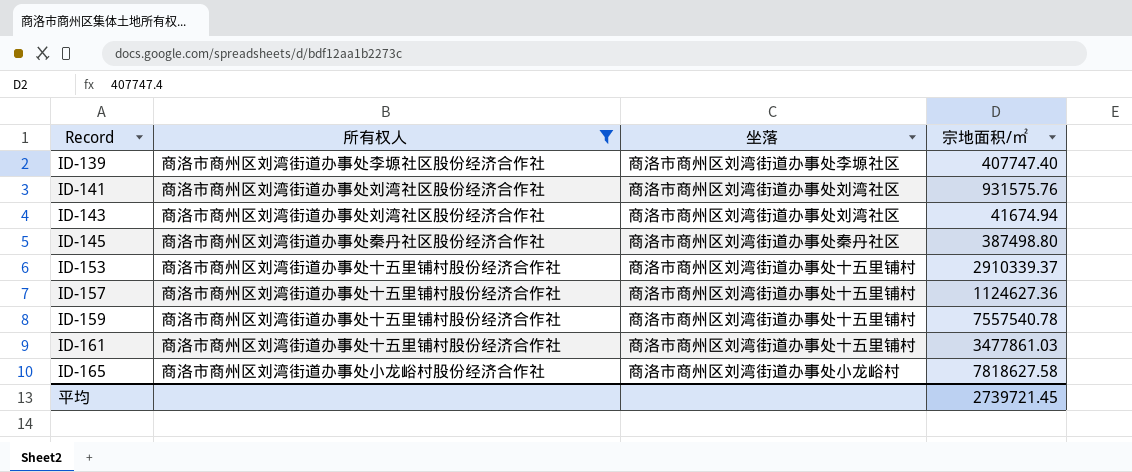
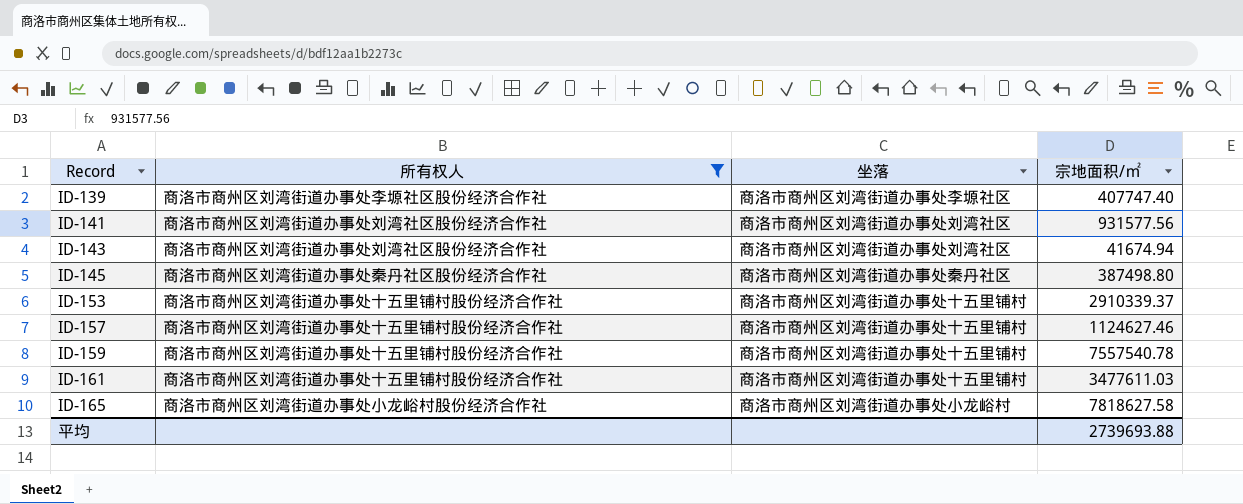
ID-141 | 宗地面积/㎡: 931575.76 -> 931577.56
ID-157 | 宗地面积/㎡: 1124627.36 -> 1124627.46
ID-161 | 宗地面积/㎡: 3477861.03 -> 3477611.03
平均 | 宗地面积/㎡: 2739721.45 -> 2739693.88

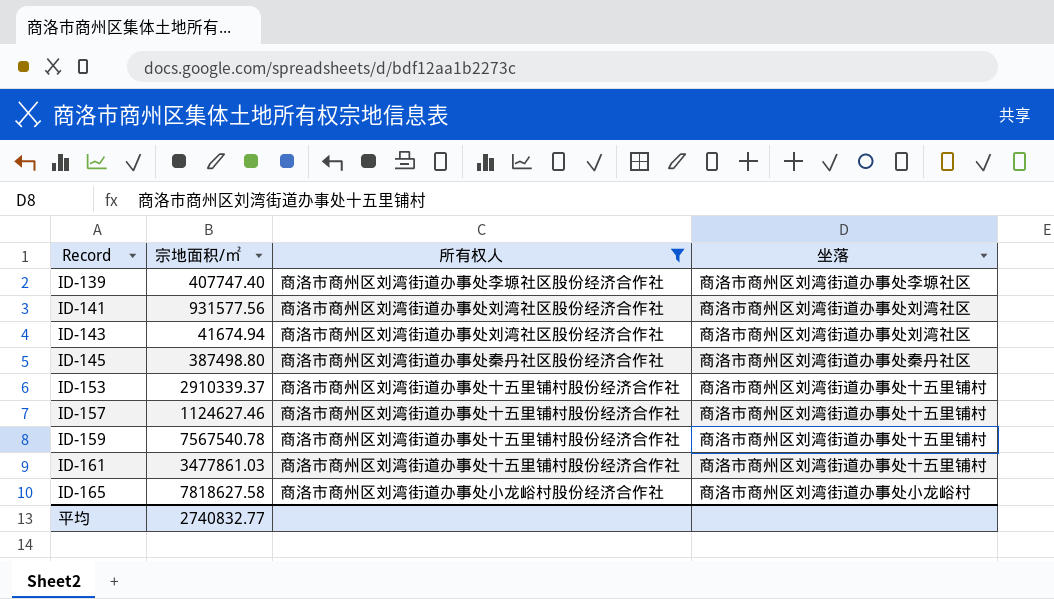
column 宗地面积/㎡ | position: 4 -> 2
ID-159 | 宗地面积/㎡: 7557540.78 -> 7567540.78
ID-161 | 宗地面积/㎡: 3477611.03 -> 3477861.03
平均 | 宗地面积/㎡: 2739693.88 -> 2740832.77

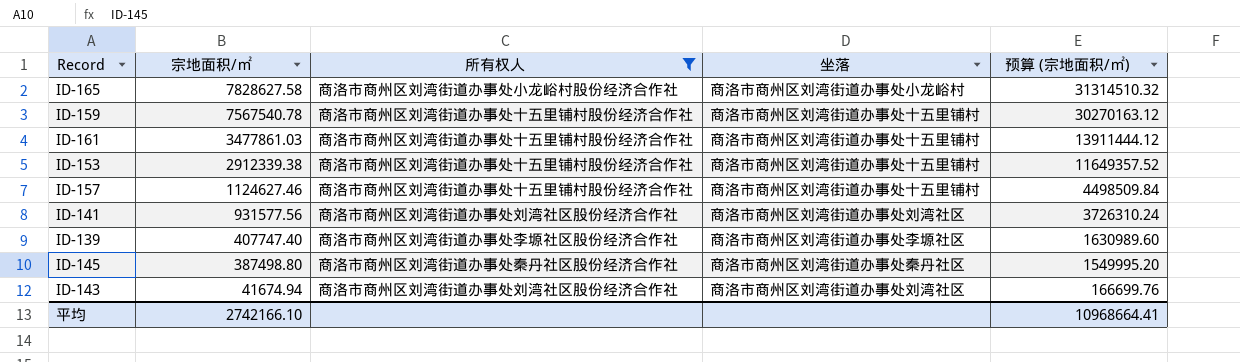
row order: Record ascending -> 宗地面积/㎡ descending
column 预算 (宗地面积/㎡) | formula: none -> [宗地面积/㎡] * 4
ID-165 | 宗地面积/㎡: 7818627.58 -> 7828627.58
ID-153 | 宗地面积/㎡: 2910339.37 -> 2912339.38
平均 | 宗地面积/㎡: 2740832.77 -> 2742166.10

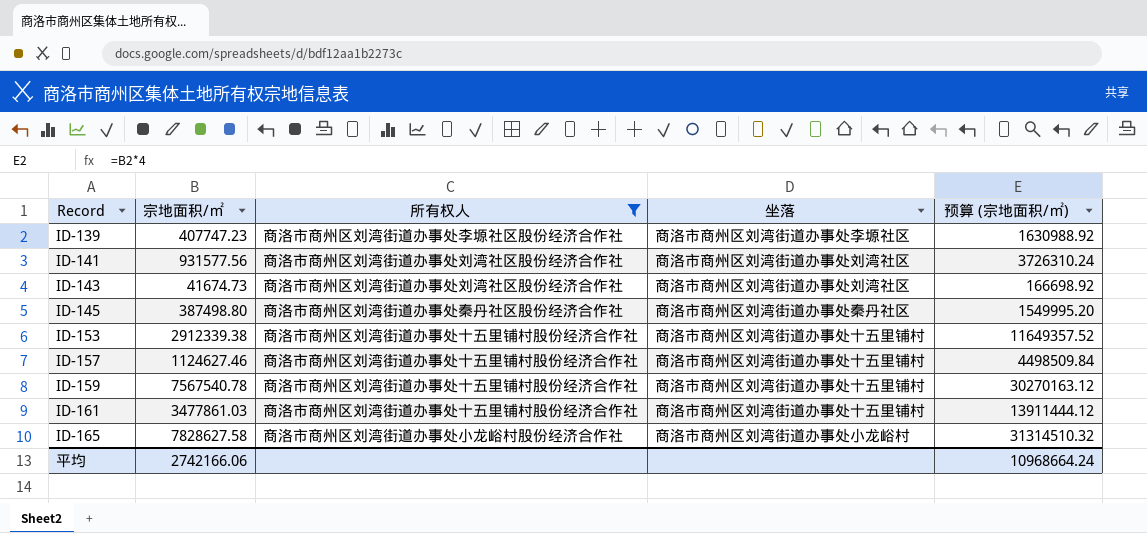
row order: 宗地面积/㎡ descending -> Record ascending
ID-139 | 宗地面积/㎡: 407747.40 -> 407747.23
ID-139 | 预算 (宗地面积/㎡): 1630989.60 -> 1630988.92
ID-143 | 宗地面积/㎡: 41674.94 -> 41674.73
ID-143 | 预算 (宗地面积/㎡): 166699.76 -> 166698.92
平均 | 宗地面积/㎡: 2742166.10 -> 2742166.06
平均 | 预算 (宗地面积/㎡): 10968664.41 -> 10968664.24

